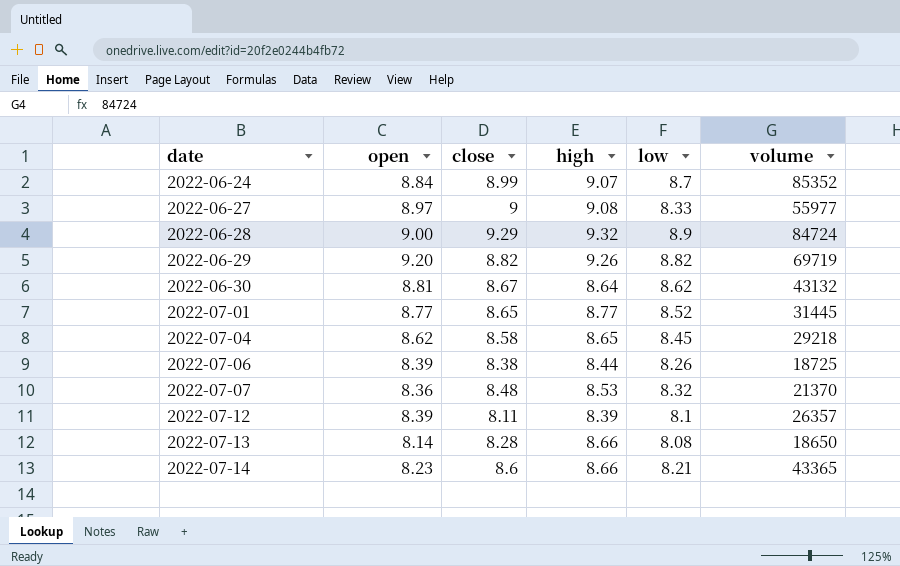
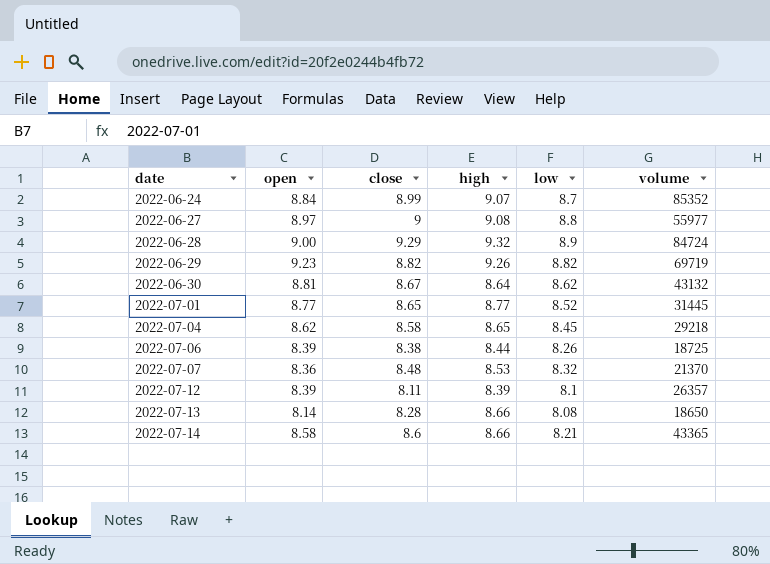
2022-06-27 | low: 8.33 -> 8.8
2022-06-29 | open: 9.20 -> 9.23
2022-07-14 | open: 8.23 -> 8.58

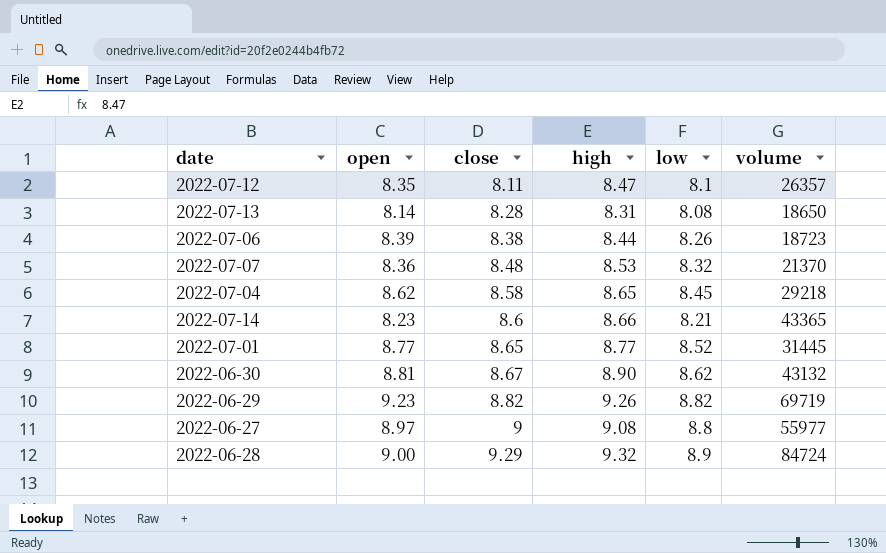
row order: date ascending -> close ascending
row 2022-06-24: 8.84 | 8.99 | 9.07 | 8.7 | 85352 -> none
2022-07-12 | open: 8.39 -> 8.35
2022-07-12 | high: 8.39 -> 8.47
2022-07-13 | high: 8.66 -> 8.31
2022-07-06 | volume: 18725 -> 18723
2022-07-14 | open: 8.58 -> 8.23
2022-06-30 | high: 8.64 -> 8.90

